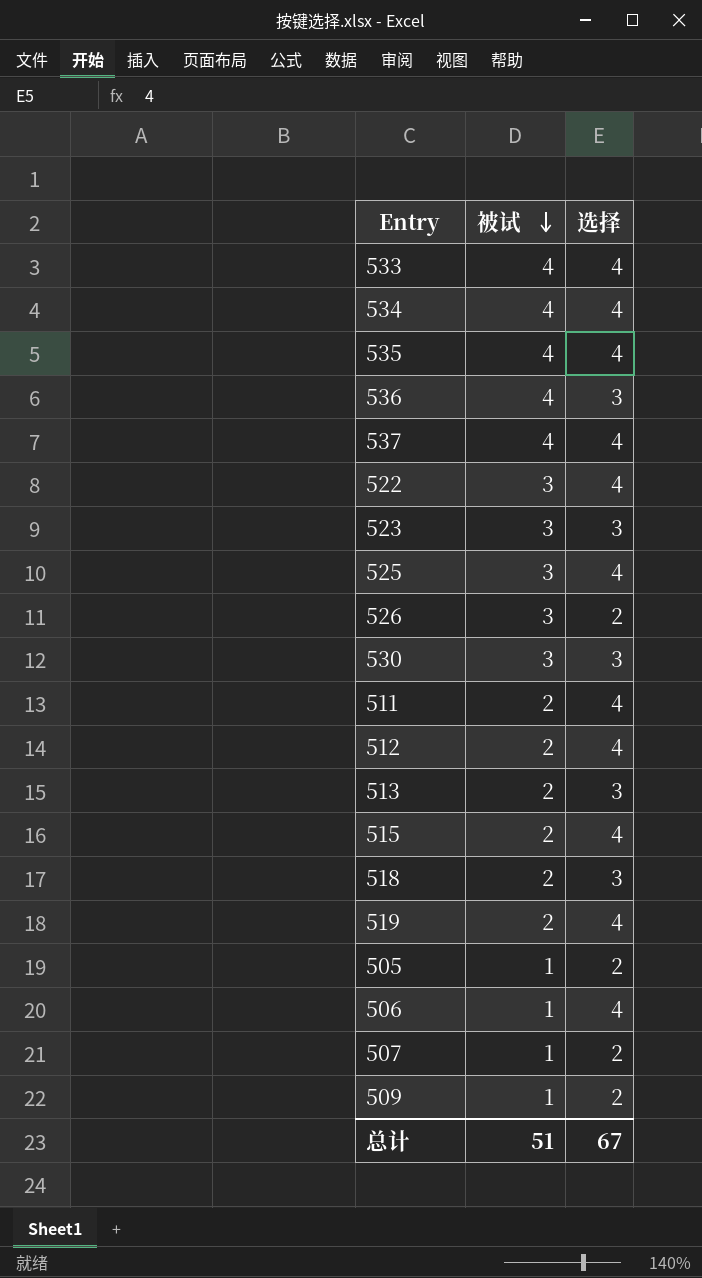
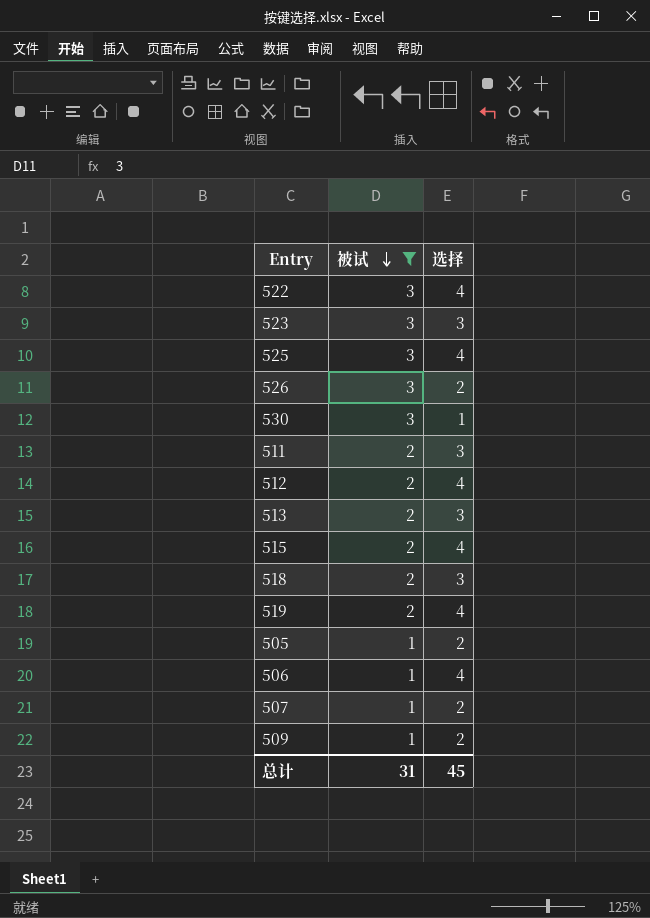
filter: none -> 被试 != 4
530 | 选择: 3 -> 1
511 | 选择: 4 -> 3
总计 | 被试: 51 -> 31
总计 | 选择: 67 -> 45

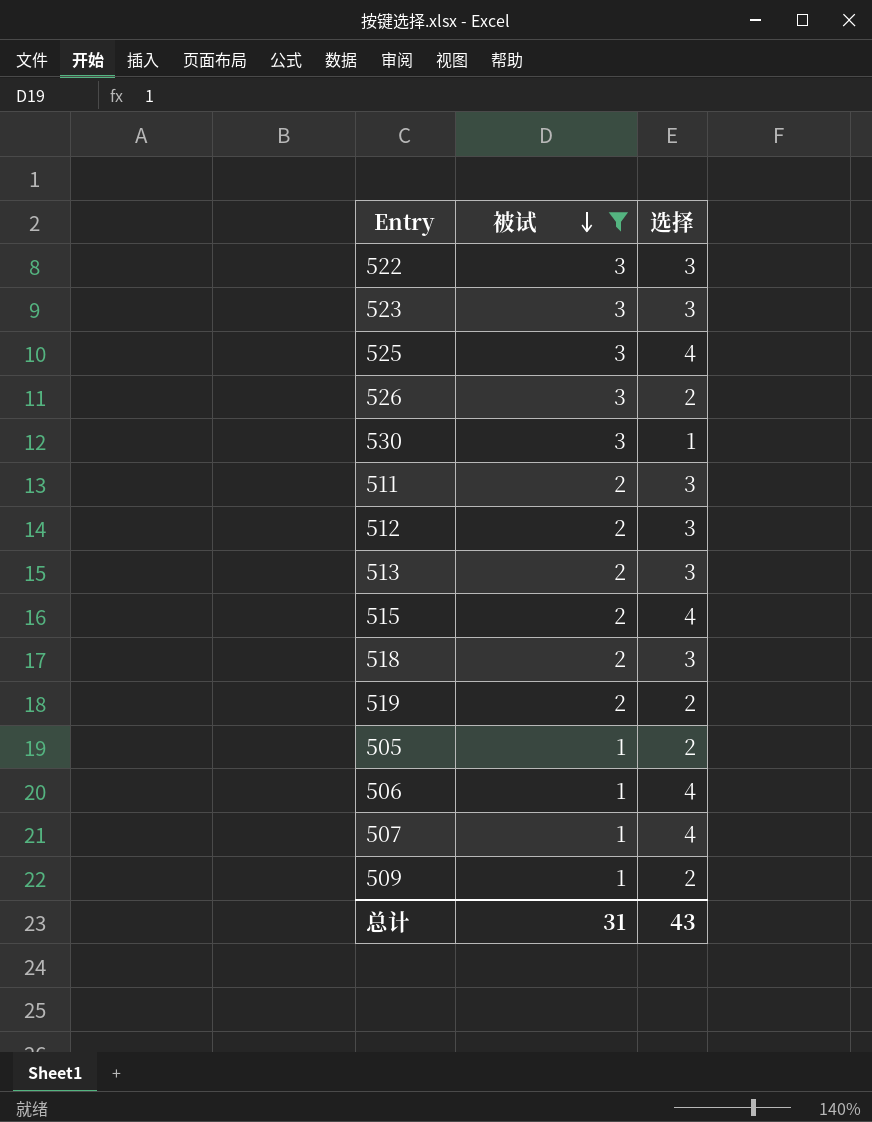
522 | 选择: 4 -> 3
512 | 选择: 4 -> 3
519 | 选择: 4 -> 2
507 | 选择: 2 -> 4
总计 | 选择: 45 -> 43

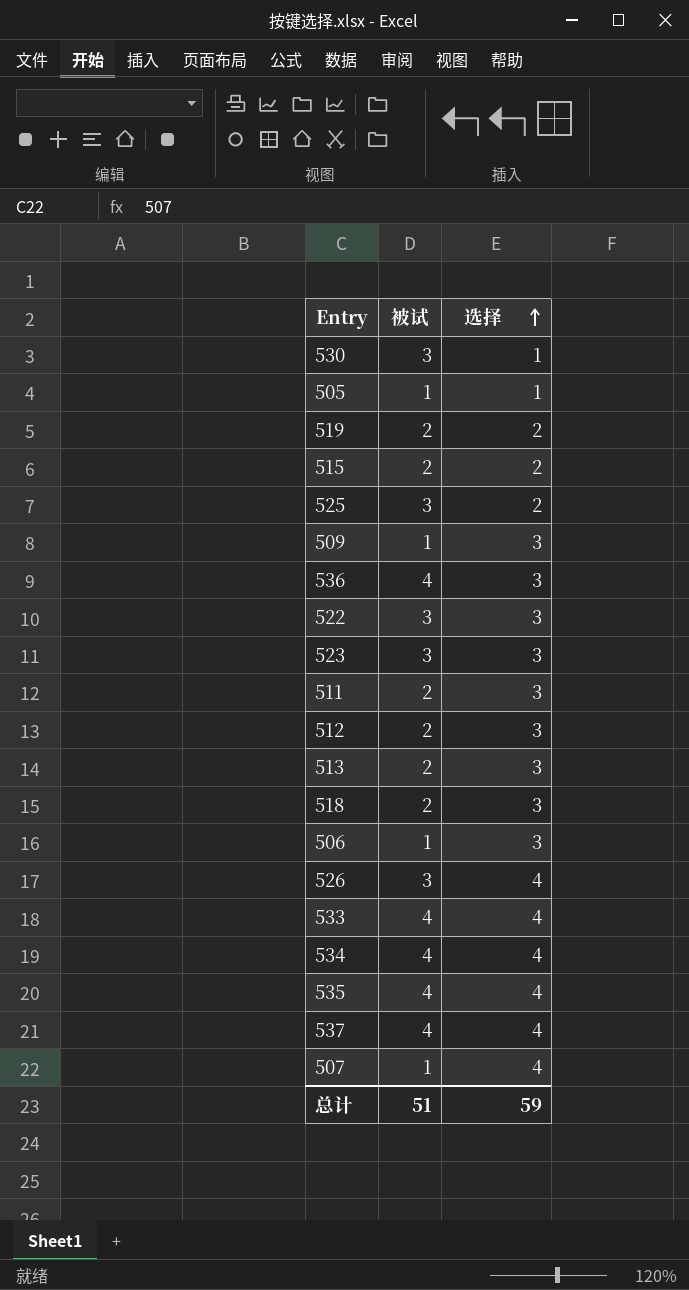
filter: 被试 != 4 -> none
row order: 被试 descending -> 选择 ascending
505 | 选择: 2 -> 1
515 | 选择: 4 -> 2
525 | 选择: 4 -> 2
509 | 选择: 2 -> 3
506 | 选择: 4 -> 3
526 | 选择: 2 -> 4
总计 | 被试: 31 -> 51
总计 | 选择: 43 -> 59

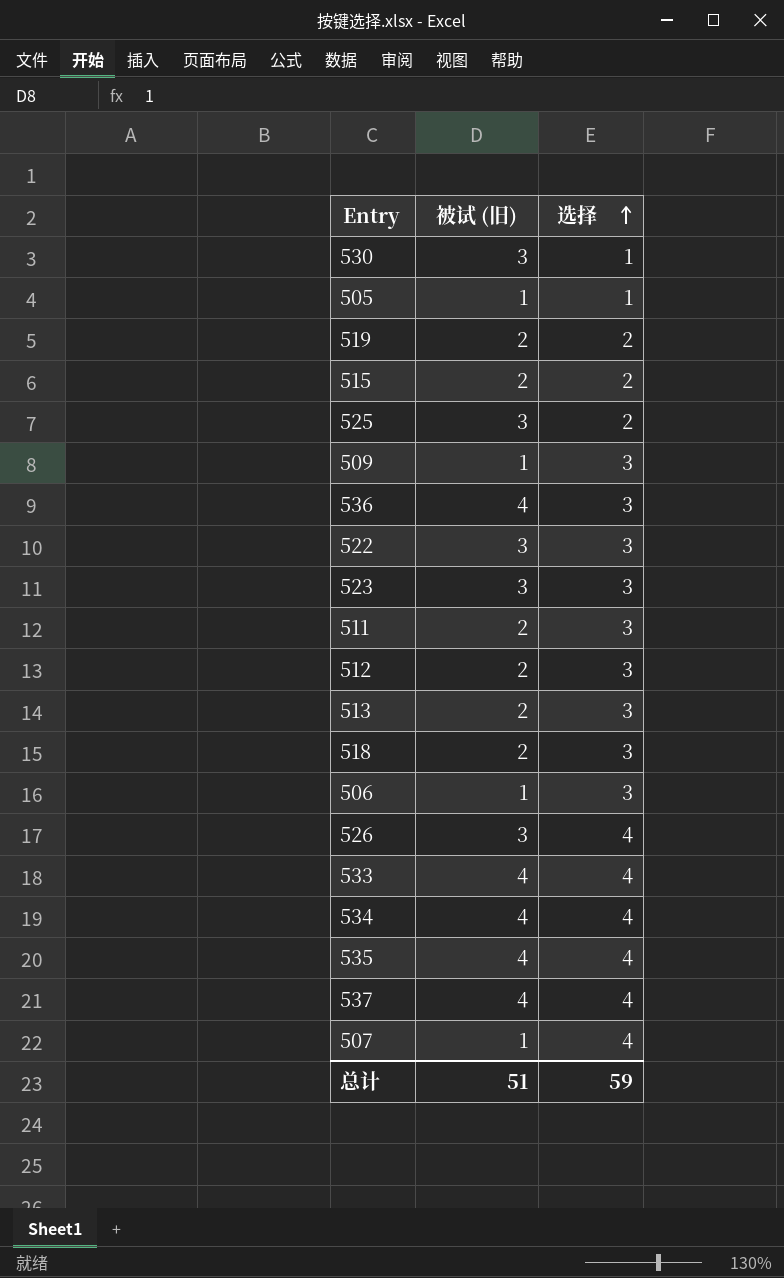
column name: 被试 -> 被试 (旧)

